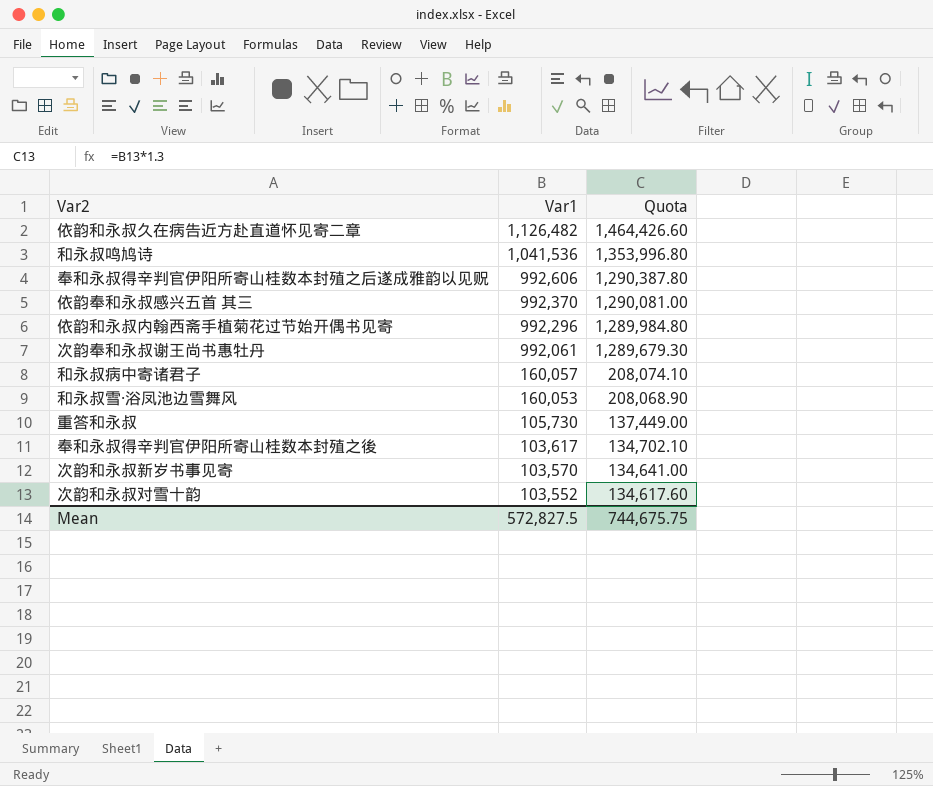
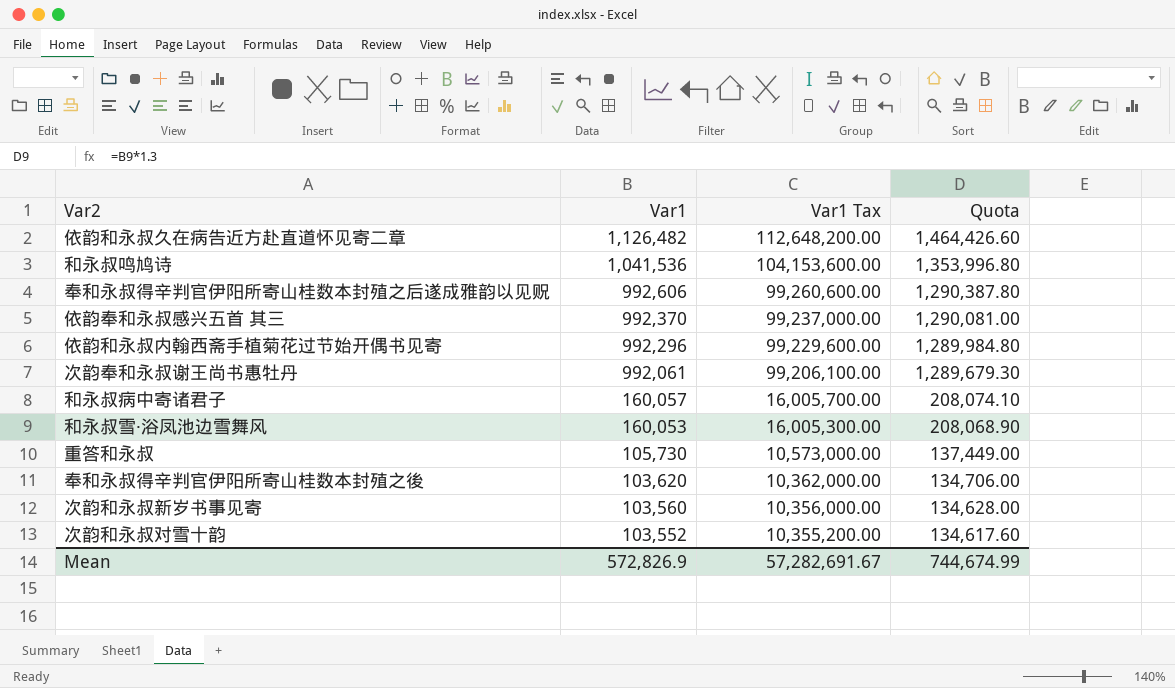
column Var1 Tax | formula: none -> [Var1] * 100
奉和永叔得辛判官伊阳所寄山桂数本封殖之後 | Var1: 103,617 -> 103,620
奉和永叔得辛判官伊阳所寄山桂数本封殖之後 | Quota: 134,702.10 -> 134,706.00
次韵和永叔新岁书事见寄 | Var1: 103,570 -> 103,560
次韵和永叔新岁书事见寄 | Quota: 134,641.00 -> 134,628.00
Mean | Var1: 572,827.5 -> 572,826.9
Mean | Quota: 744,675.75 -> 744,674.99

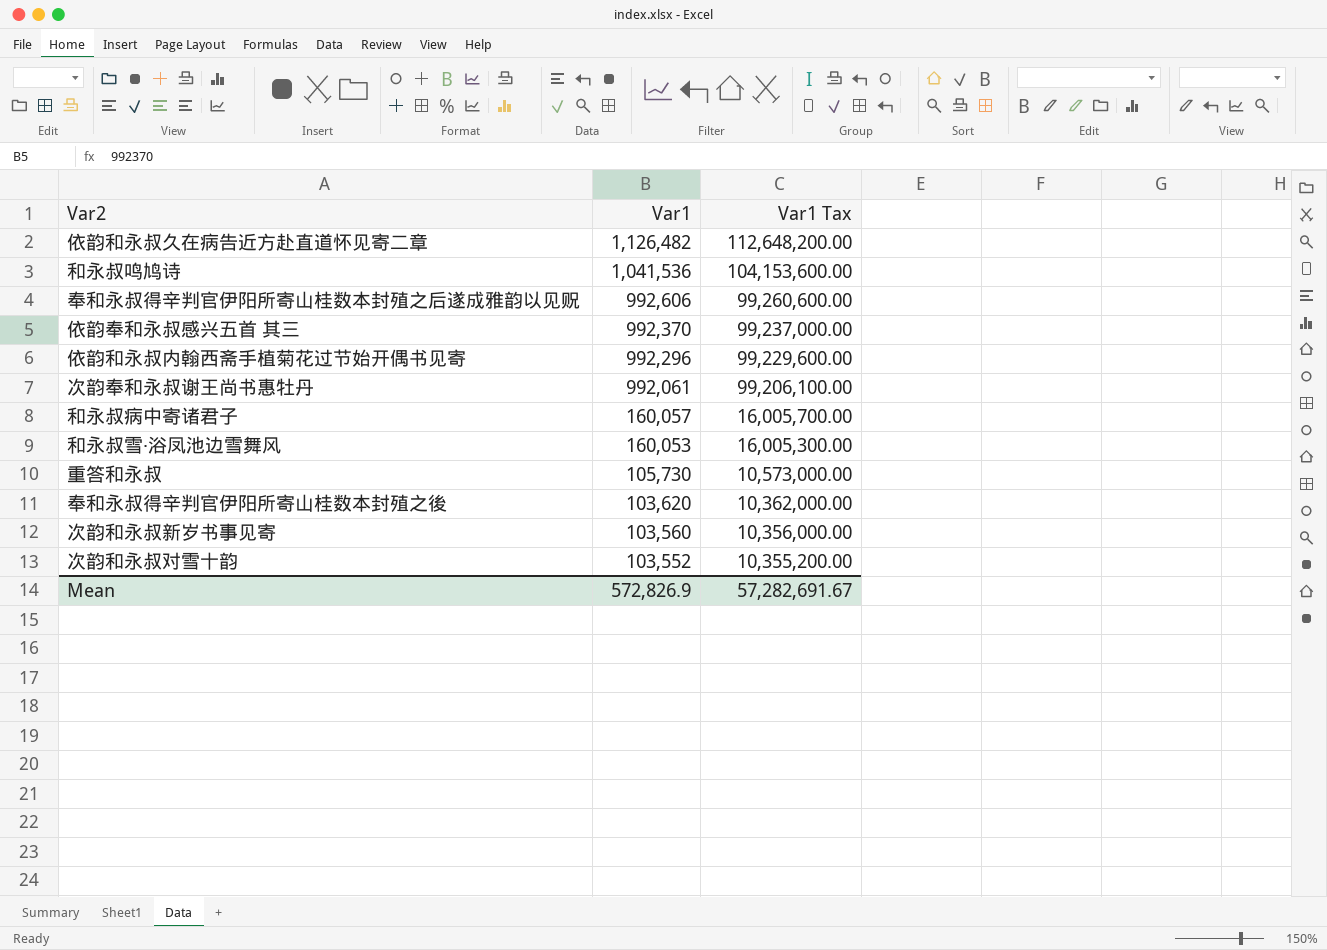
column Quota | formula: [Var1] * 1.3 -> none

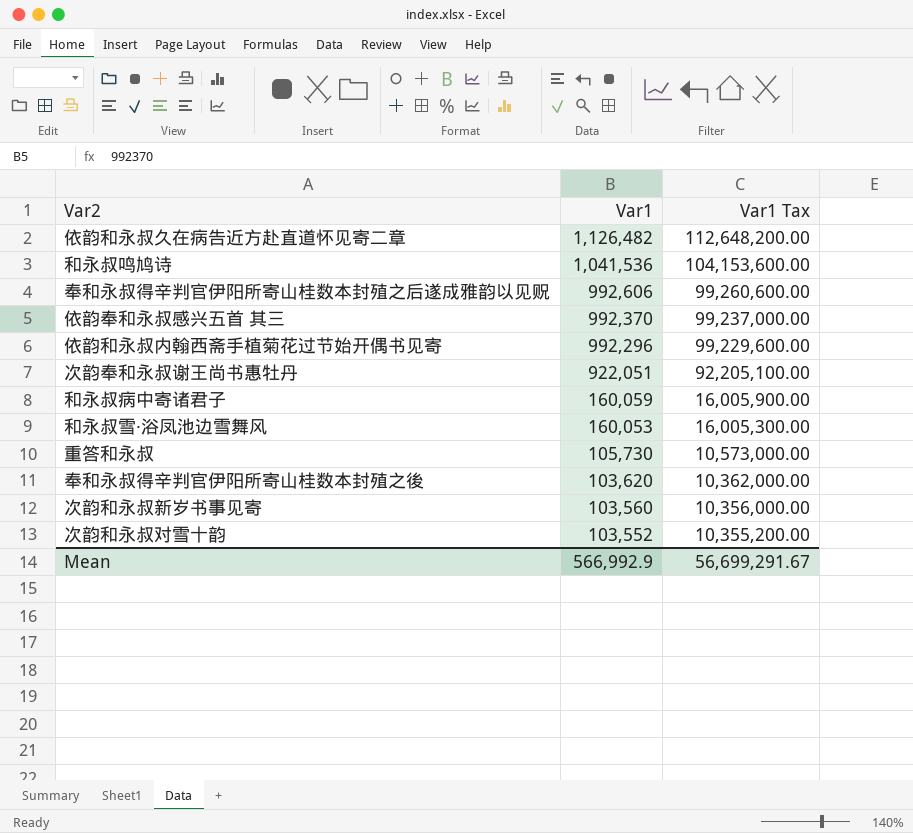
次韵奉和永叔谢王尚书惠牡丹 | Var1: 992,061 -> 922,051
次韵奉和永叔谢王尚书惠牡丹 | Var1 Tax: 99,206,100.00 -> 92,205,100.00
和永叔病中寄诸君子 | Var1: 160,057 -> 160,059
和永叔病中寄诸君子 | Var1 Tax: 16,005,700.00 -> 16,005,900.00
Mean | Var1: 572,826.9 -> 566,992.9
Mean | Var1 Tax: 57,282,691.67 -> 56,699,291.67

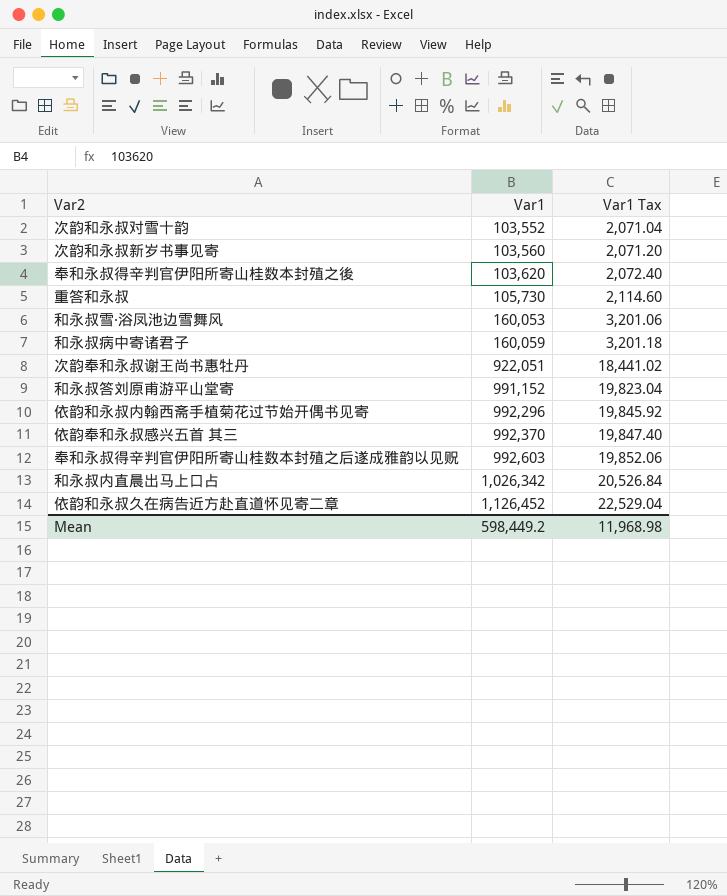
row order: Var1 descending -> Var1 ascending
column Var1 Tax | formula: [Var1] * 100 -> [Var1] * 0.02
row 和永叔鸣鸠诗: 1,041,536 | 104,153,600.00 -> none
row 和永叔答刘原甫游平山堂寄: none -> 991,152 | 19,823.04
奉和永叔得辛判官伊阳所寄山桂数本封殖之后遂成雅韵以见贶 | Var1: 992,606 -> 992,603
row 和永叔内直晨出马上口占: none -> 1,026,342 | 20,526.84
依韵和永叔久在病告近方赴直道怀见寄二章 | Var1: 1,126,482 -> 1,126,452
Mean | Var1: 566,992.9 -> 598,449.2
Mean | Var1 Tax: 56,699,291.67 -> 11,968.98

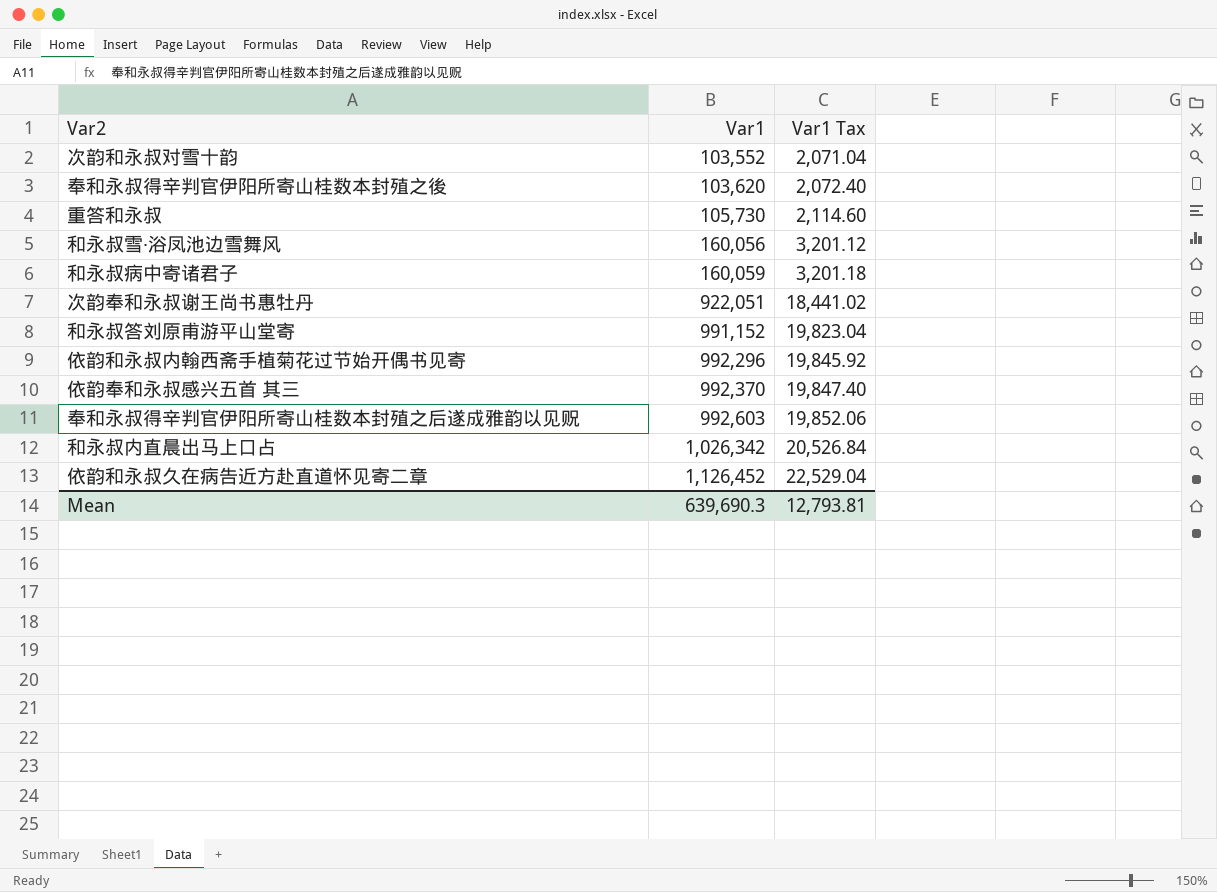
row 次韵和永叔新岁书事见寄: 103,560 | 2,071.20 -> none
和永叔雪·浴凤池边雪舞风 | Var1: 160,053 -> 160,056
和永叔雪·浴凤池边雪舞风 | Var1 Tax: 3,201.06 -> 3,201.12
Mean | Var1: 598,449.2 -> 639,690.3
Mean | Var1 Tax: 11,968.98 -> 12,793.81

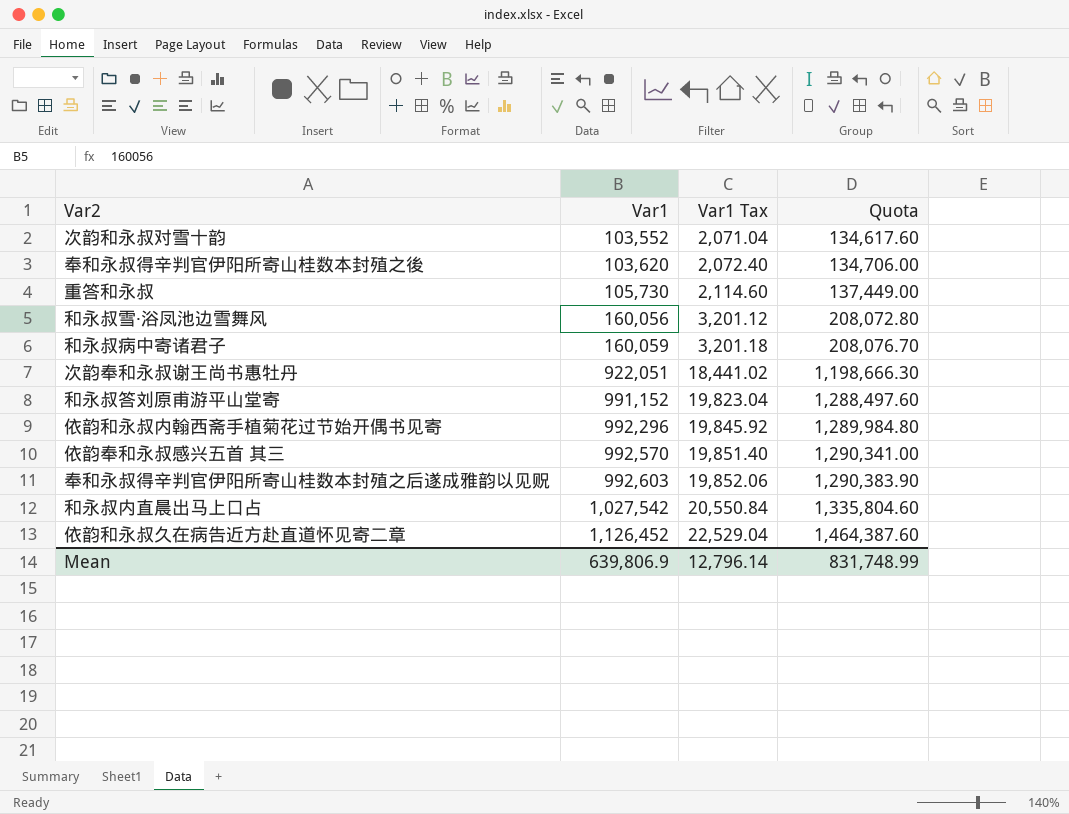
column Quota | formula: none -> [Var1] * 1.3
依韵奉和永叔感兴五首 其三 | Var1: 992,370 -> 992,570
依韵奉和永叔感兴五首 其三 | Var1 Tax: 19,847.40 -> 19,851.40
和永叔内直晨出马上口占 | Var1: 1,026,342 -> 1,027,542
和永叔内直晨出马上口占 | Var1 Tax: 20,526.84 -> 20,550.84
Mean | Var1: 639,690.3 -> 639,806.9
Mean | Var1 Tax: 12,793.81 -> 12,796.14

